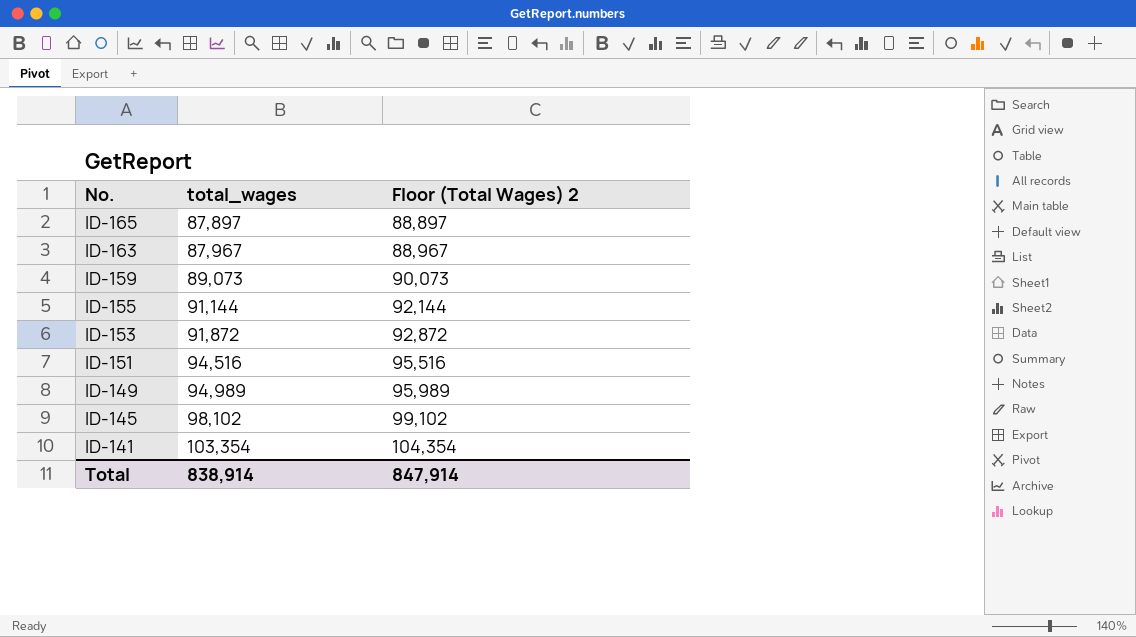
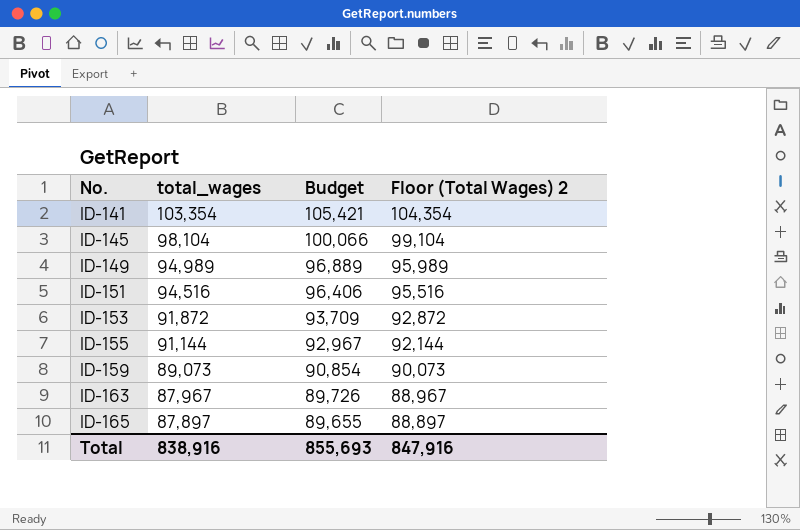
row order: No. descending -> No. ascending
column Budget | formula: none -> [total_wages] * 1.02
ID-145 | total_wages: 98,102 -> 98,104
ID-145 | Floor (Total Wages) 2: 99,102 -> 99,104
Total | total_wages: 838,914 -> 838,916
Total | Floor (Total Wages) 2: 847,914 -> 847,916

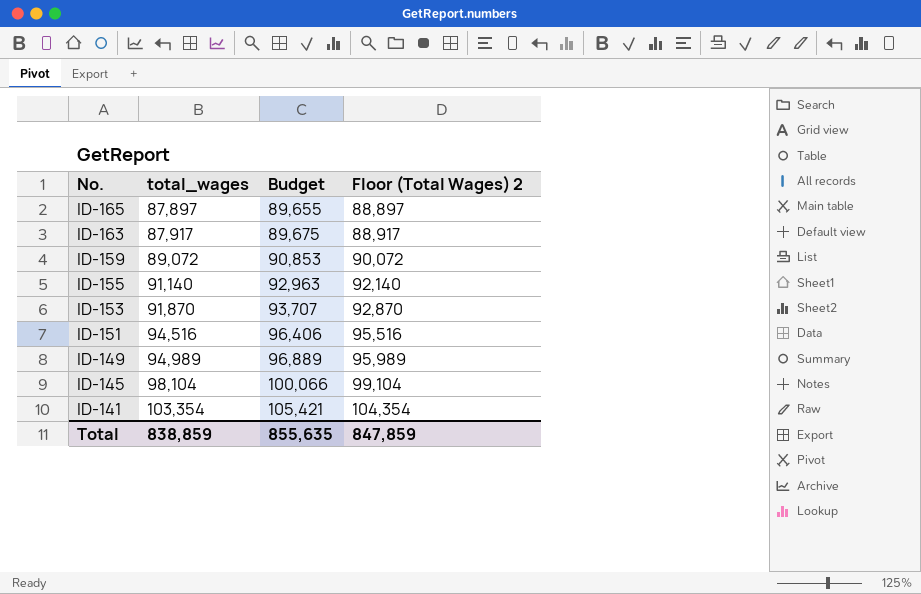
row order: No. ascending -> No. descending
ID-163 | total_wages: 87,967 -> 87,917
ID-163 | Budget: 89,726 -> 89,675
ID-163 | Floor (Total Wages) 2: 88,967 -> 88,917
ID-159 | total_wages: 89,073 -> 89,072
ID-159 | Budget: 90,854 -> 90,853
ID-159 | Floor (Total Wages) 2: 90,073 -> 90,072
ID-155 | total_wages: 91,144 -> 91,140
ID-155 | Budget: 92,967 -> 92,963
ID-155 | Floor (Total Wages) 2: 92,144 -> 92,140
ID-153 | total_wages: 91,872 -> 91,870
ID-153 | Budget: 93,709 -> 93,707
ID-153 | Floor (Total Wages) 2: 92,872 -> 92,870
Total | total_wages: 838,916 -> 838,859
Total | Budget: 855,693 -> 855,635
Total | Floor (Total Wages) 2: 847,916 -> 847,859

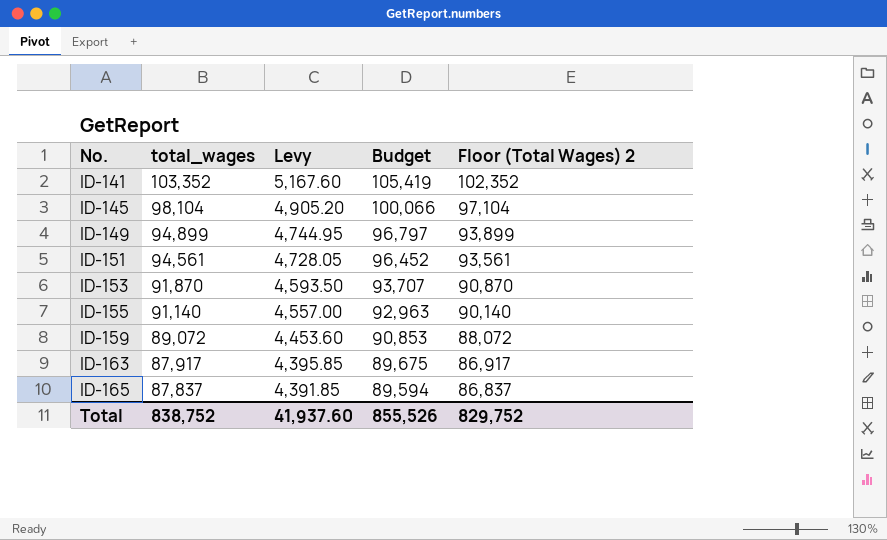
row order: No. descending -> No. ascending
column Levy | formula: none -> [total_wages] * 0.05
column Floor (Total Wages) 2 | formula: [total_wages] + 1000 -> [total_wages] - 1000
ID-141 | total_wages: 103,354 -> 103,352
ID-141 | Budget: 105,421 -> 105,419
ID-149 | total_wages: 94,989 -> 94,899
ID-149 | Budget: 96,889 -> 96,797
ID-151 | total_wages: 94,516 -> 94,561
ID-151 | Budget: 96,406 -> 96,452
ID-165 | total_wages: 87,897 -> 87,837
ID-165 | Budget: 89,655 -> 89,594
Total | total_wages: 838,859 -> 838,752
Total | Budget: 855,635 -> 855,526
Total | Floor (Total Wages) 2: 847,859 -> 829,752

